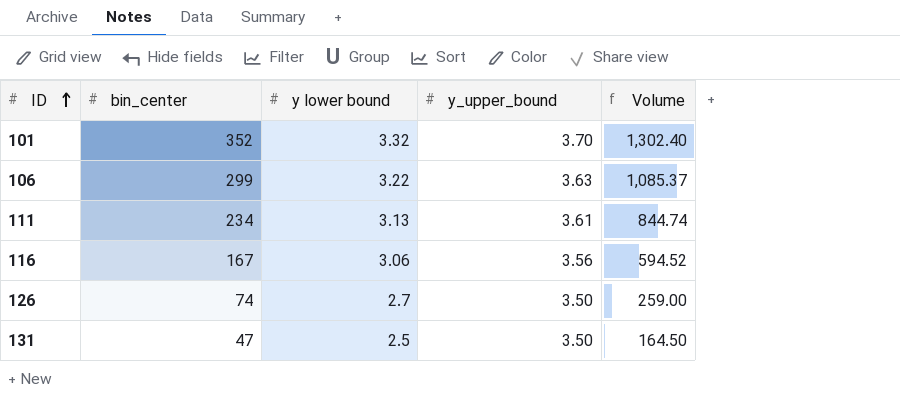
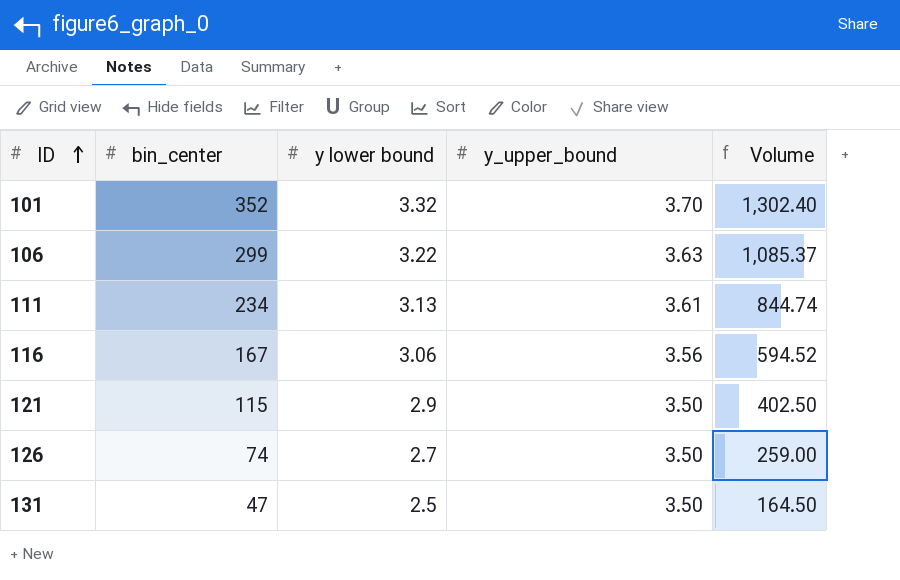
row 121: none -> 115 | 2.9 | 3.50 | 402.50

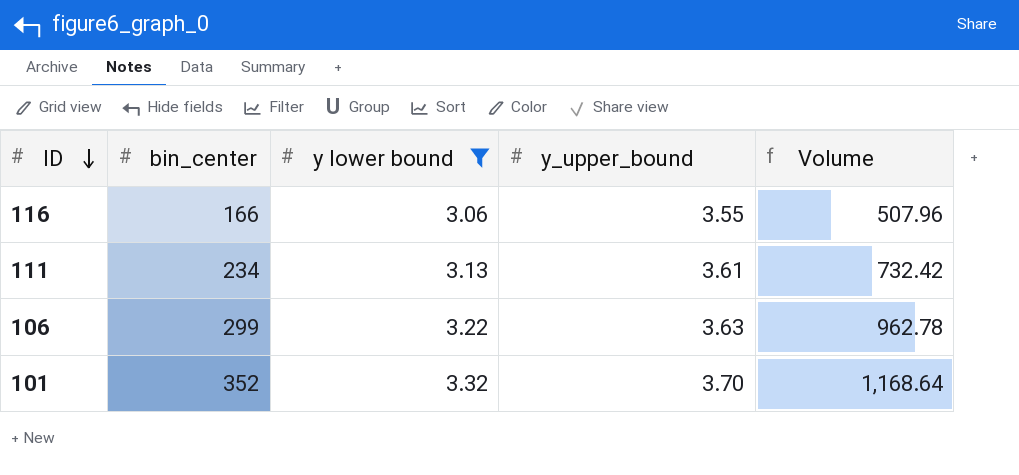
filter: none -> y lower bound >= 3.06
row order: ID ascending -> ID descending
column Volume | formula: [bin_center] * [y_upper_bound] -> [bin_center] * [y lower bound]
116 | bin_center: 167 -> 166
116 | y_upper_bound: 3.56 -> 3.55

